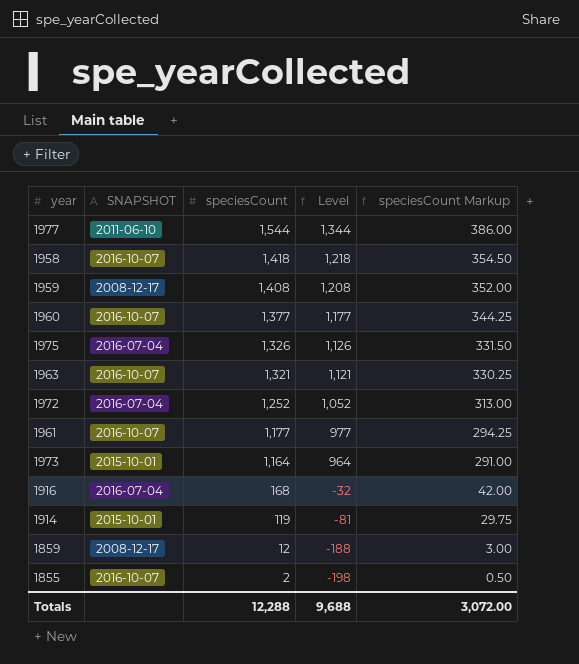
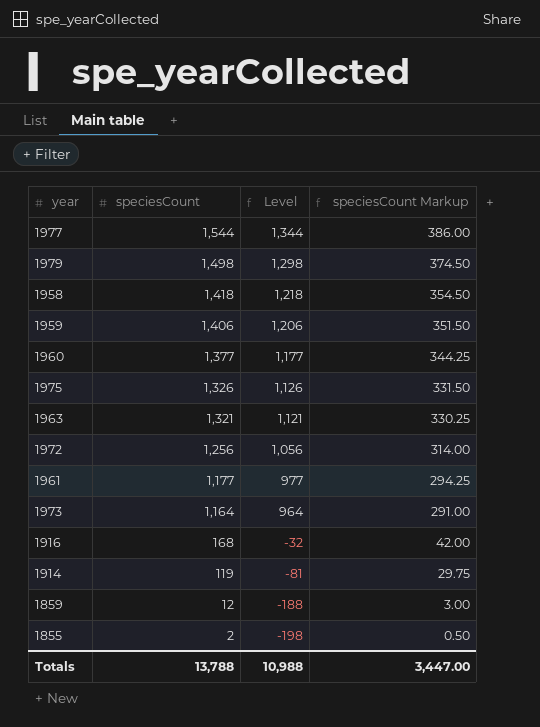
column SNAPSHOT | position: 2 -> none
row 1979: none -> 1,498 | 1,298 | 374.50
1959 | speciesCount: 1,408 -> 1,406
1959 | Level: 1,208 -> 1,206
1959 | speciesCount Markup: 352.00 -> 351.50
1972 | speciesCount: 1,252 -> 1,256
1972 | Level: 1,052 -> 1,056
1972 | speciesCount Markup: 313.00 -> 314.00
Totals | speciesCount: 12,288 -> 13,788
Totals | Level: 9,688 -> 10,988
Totals | speciesCount Markup: 3,072.00 -> 3,447.00

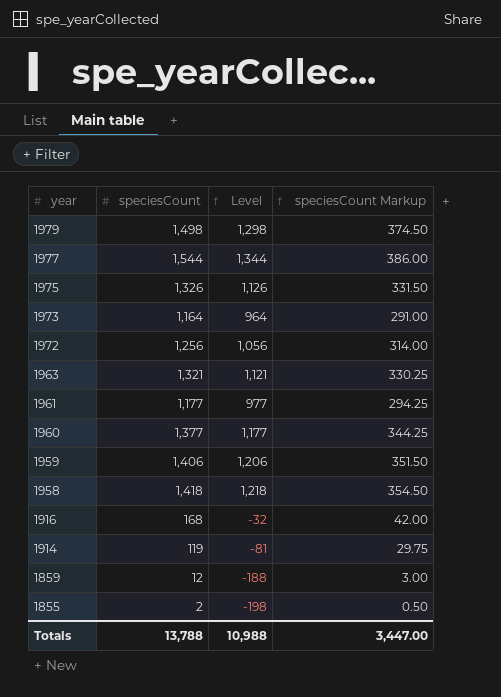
row order: speciesCount descending -> year descending

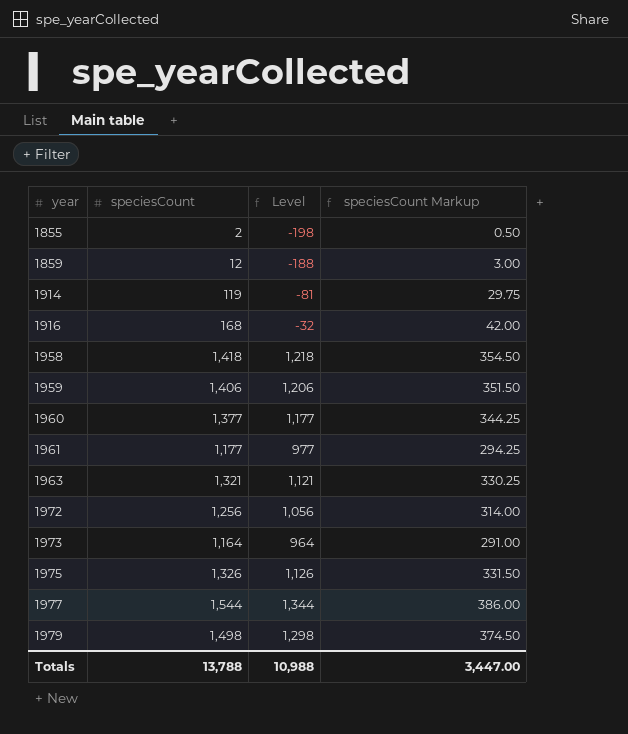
row order: year descending -> year ascending

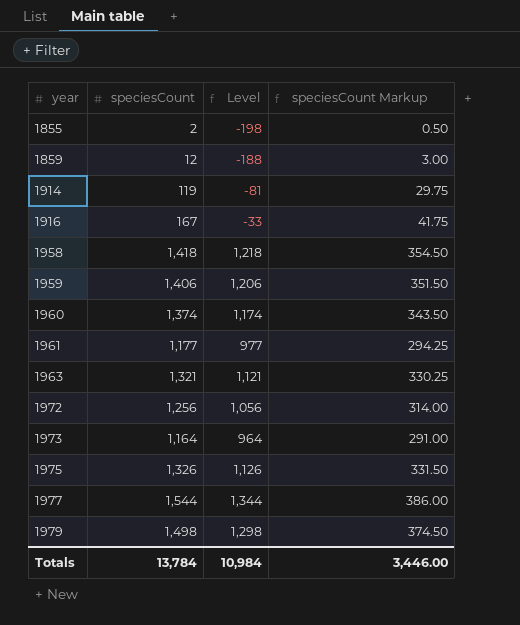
1916 | speciesCount: 168 -> 167
1916 | Level: -32 -> -33
1916 | speciesCount Markup: 42.00 -> 41.75
1960 | speciesCount: 1,377 -> 1,374
1960 | Level: 1,177 -> 1,174
1960 | speciesCount Markup: 344.25 -> 343.50
Totals | speciesCount: 13,788 -> 13,784
Totals | Level: 10,988 -> 10,984
Totals | speciesCount Markup: 3,447.00 -> 3,446.00

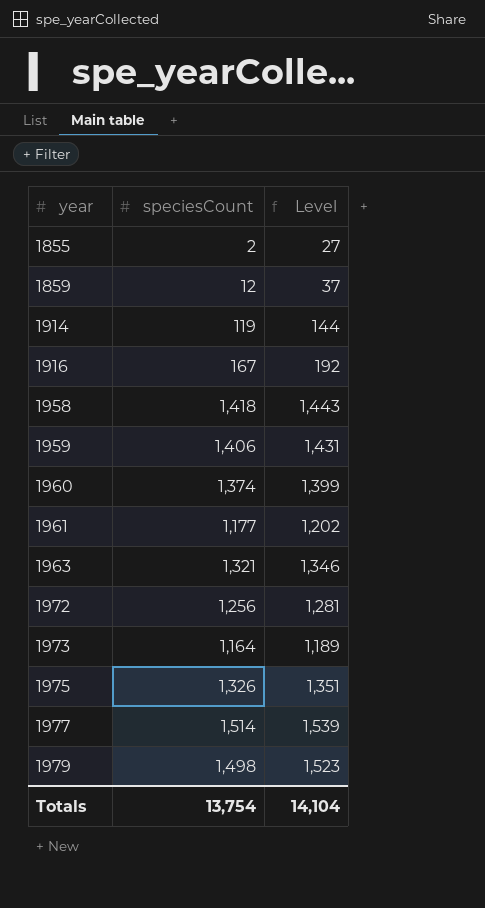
column speciesCount Markup | formula: [speciesCount] * 0.25 -> none
column Level | formula: [speciesCount] - 200 -> [speciesCount] + 25
1977 | speciesCount: 1,544 -> 1,514
Totals | speciesCount: 13,784 -> 13,754
Totals | Level: 10,984 -> 14,104

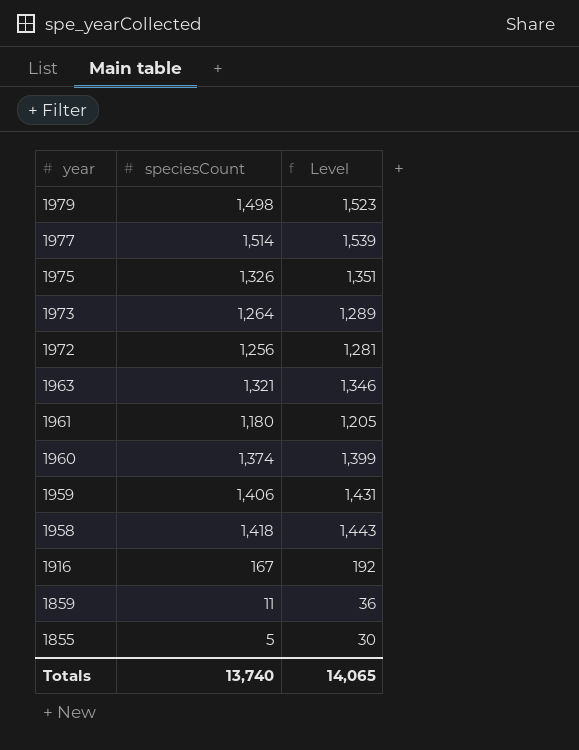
row order: year ascending -> year descending
row 1914: 119 | 144 -> none
1973 | speciesCount: 1,164 -> 1,264
1973 | Level: 1,189 -> 1,289
1961 | speciesCount: 1,177 -> 1,180
1961 | Level: 1,202 -> 1,205
1859 | speciesCount: 12 -> 11
1859 | Level: 37 -> 36
1855 | speciesCount: 2 -> 5
1855 | Level: 27 -> 30
Totals | speciesCount: 13,754 -> 13,740
Totals | Level: 14,104 -> 14,065

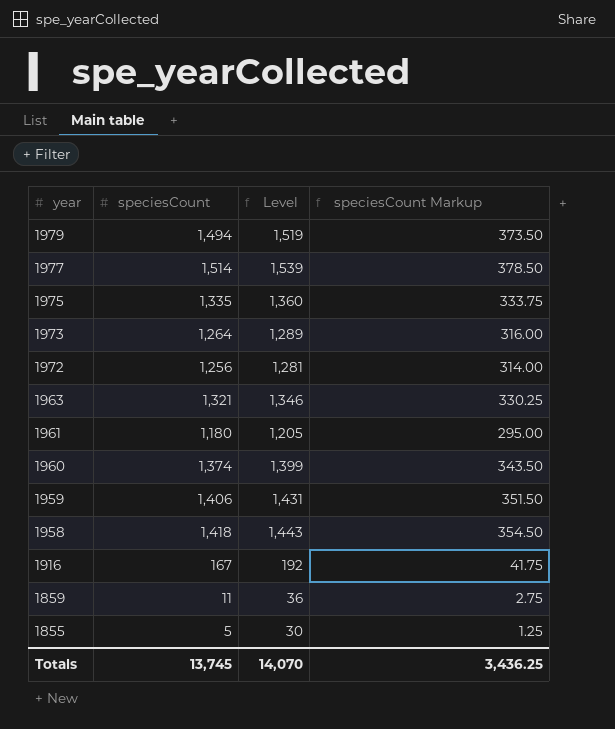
column speciesCount Markup | formula: none -> [speciesCount] * 0.25
1979 | speciesCount: 1,498 -> 1,494
1979 | Level: 1,523 -> 1,519
1975 | speciesCount: 1,326 -> 1,335
1975 | Level: 1,351 -> 1,360
Totals | speciesCount: 13,740 -> 13,745
Totals | Level: 14,065 -> 14,070

